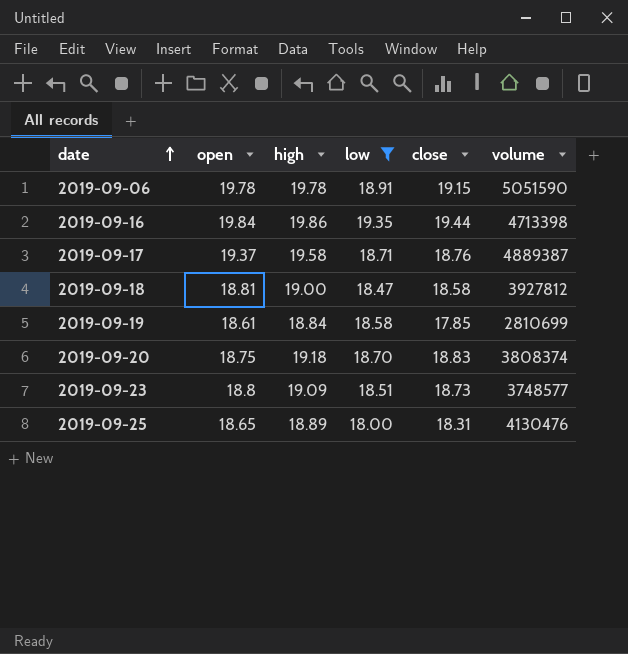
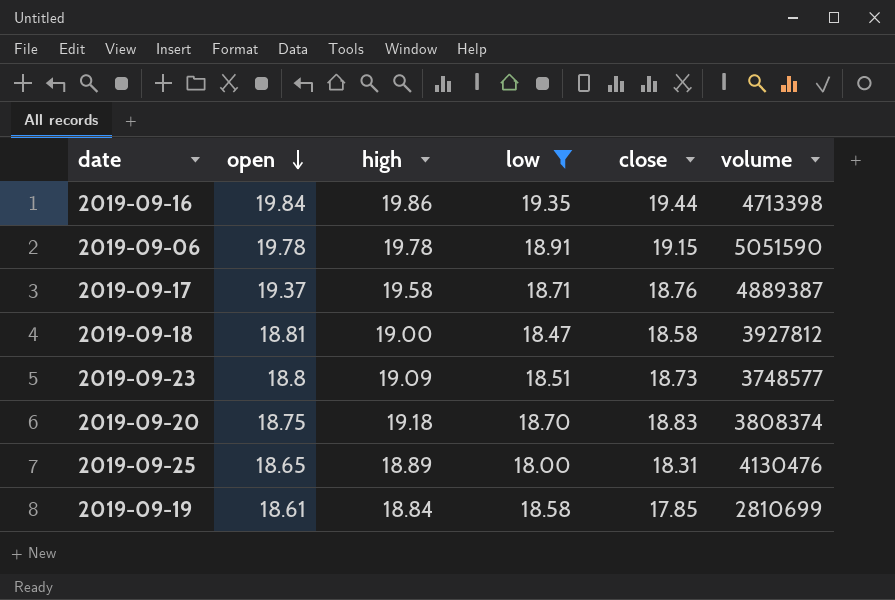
row order: date ascending -> open descending

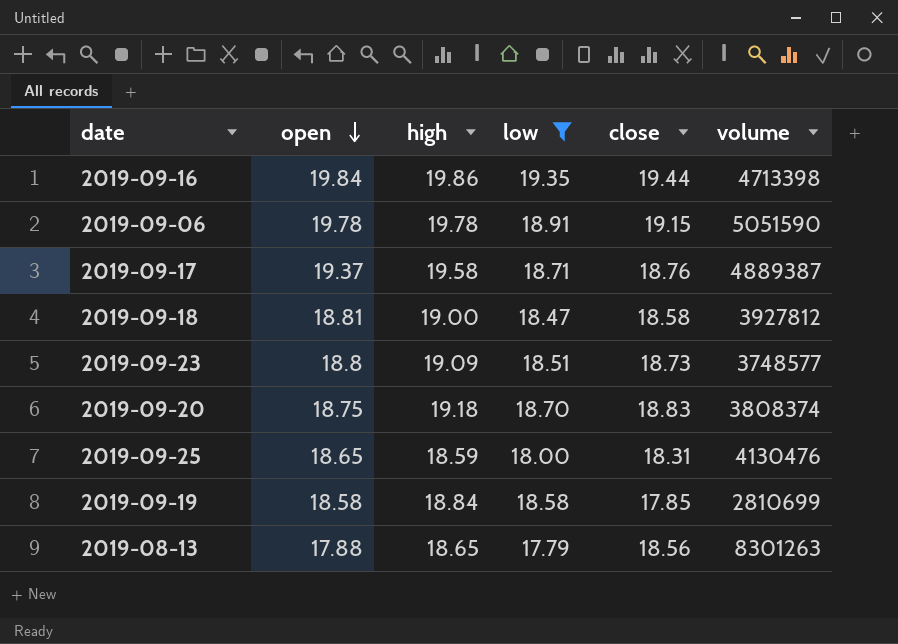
2019-09-25 | high: 18.89 -> 18.59
2019-09-19 | open: 18.61 -> 18.58
row 2019-08-13: none -> 17.88 | 18.65 | 17.79 | 18.56 | 8301263

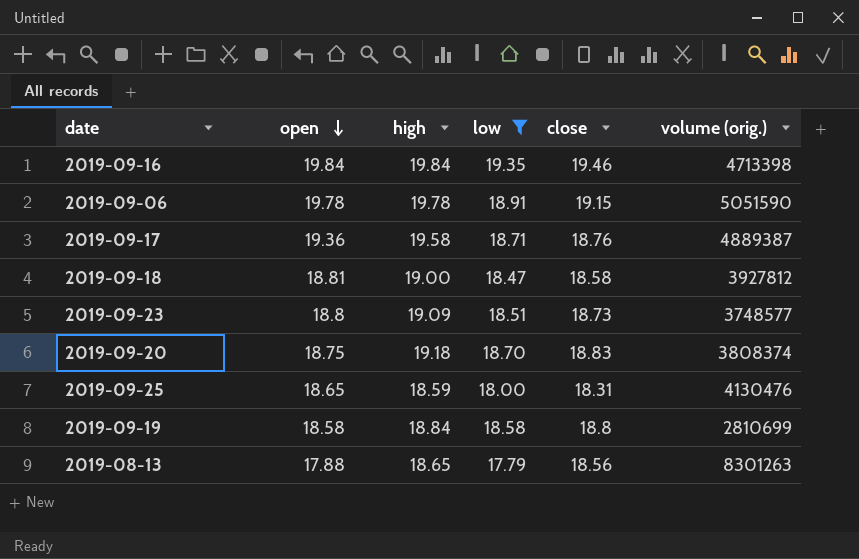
column name: volume -> volume (orig.)
2019-09-16 | high: 19.86 -> 19.84
2019-09-16 | close: 19.44 -> 19.46
2019-09-17 | open: 19.37 -> 19.36
2019-09-19 | close: 17.85 -> 18.8

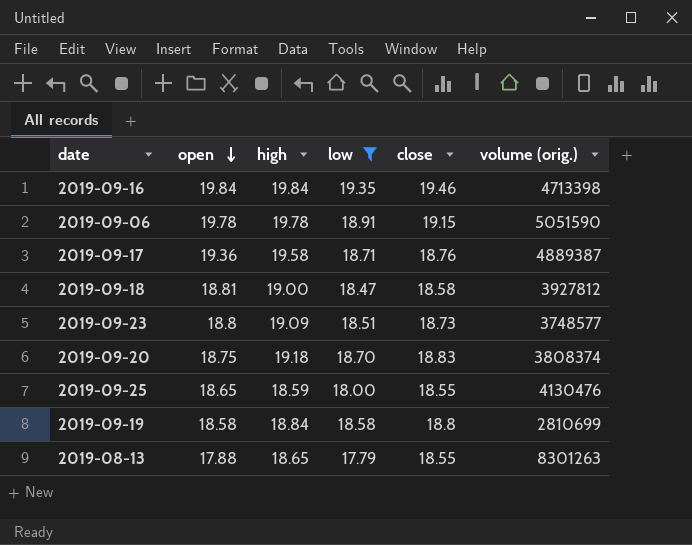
2019-09-25 | close: 18.31 -> 18.55
2019-08-13 | close: 18.56 -> 18.55

